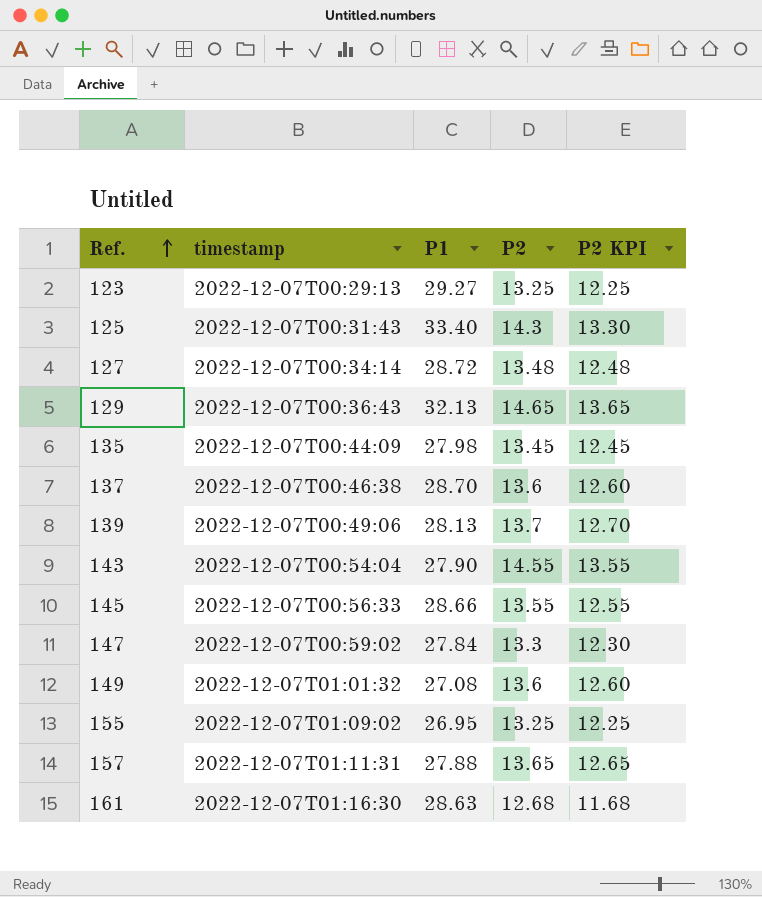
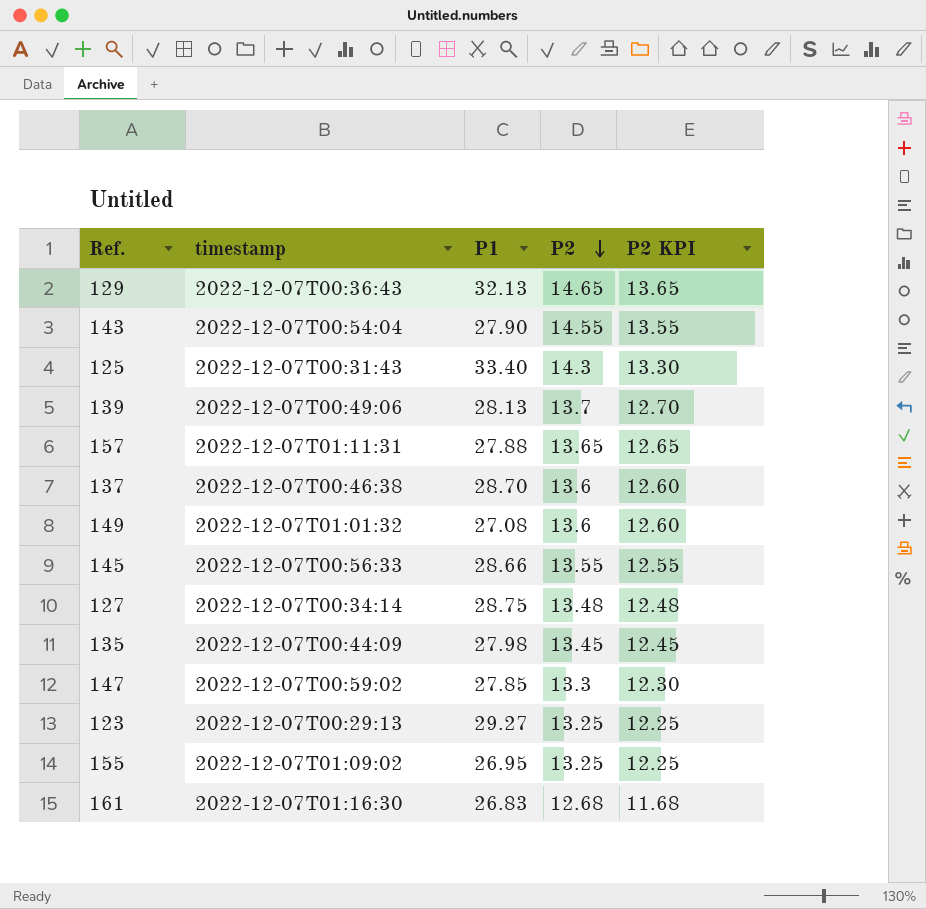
row order: Ref. ascending -> P2 descending
127 | P1: 28.72 -> 28.75
147 | P1: 27.84 -> 27.85
161 | P1: 28.63 -> 26.83

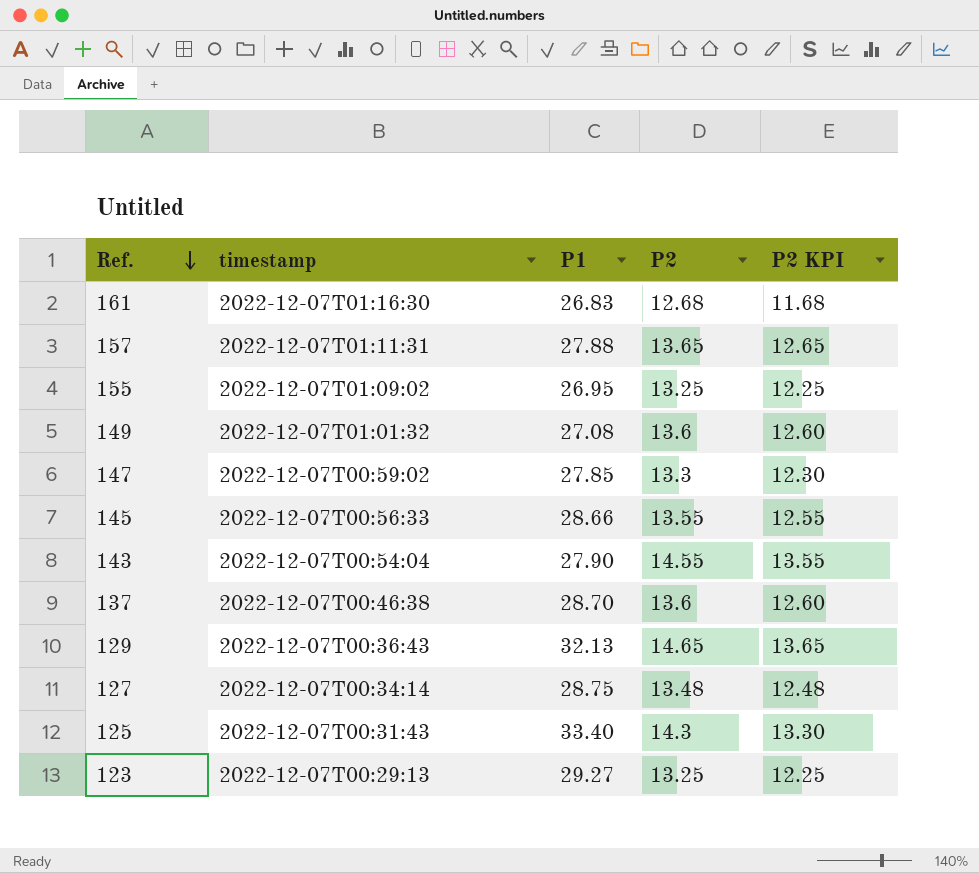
row order: P2 descending -> Ref. descending
row 139: 2022-12-07T00:49:06 | 28.13 | 13.7 | 12.70 -> none
row 135: 2022-12-07T00:44:09 | 27.98 | 13.45 | 12.45 -> none

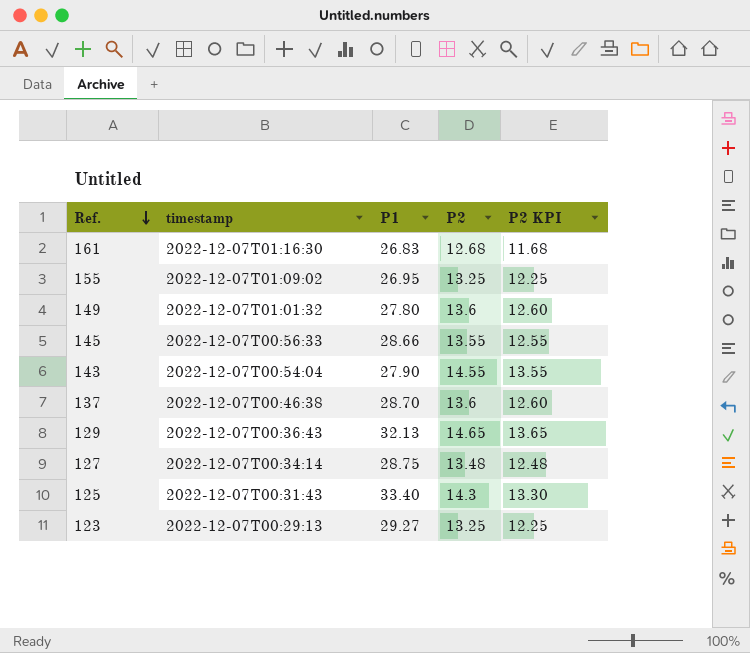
row 157: 2022-12-07T01:11:31 | 27.88 | 13.65 | 12.65 -> none
row 147: 2022-12-07T00:59:02 | 27.85 | 13.3 | 12.30 -> none
149 | P1: 27.08 -> 27.80

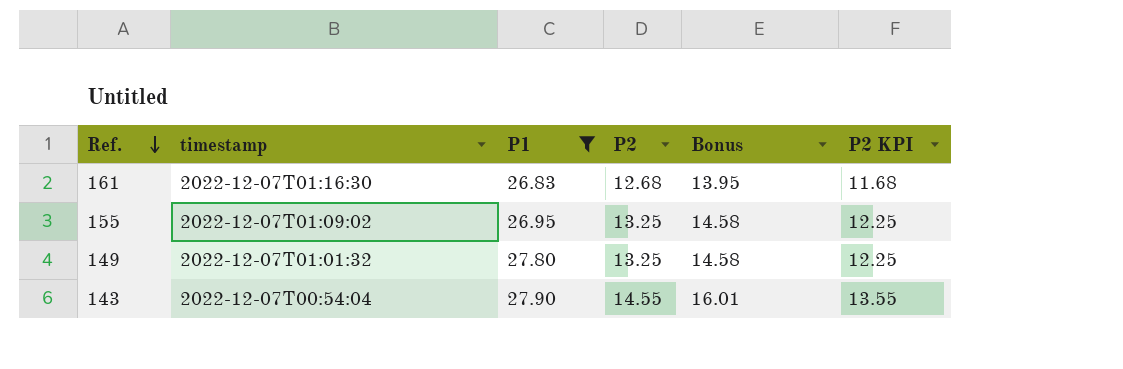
filter: none -> P1 <= 27.90
column Bonus | formula: none -> [P2] * 1.1
149 | P2: 13.6 -> 13.25
149 | P2 KPI: 12.60 -> 12.25

